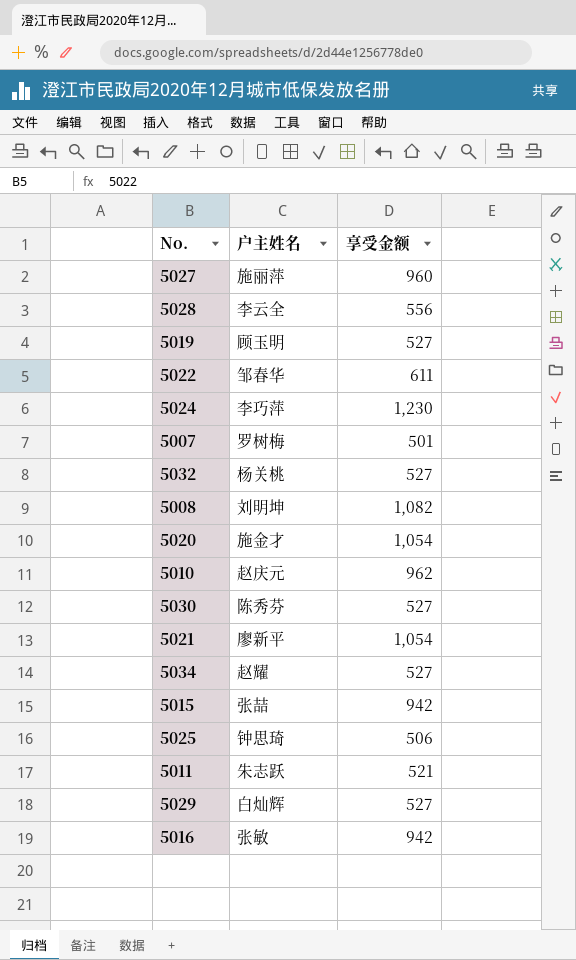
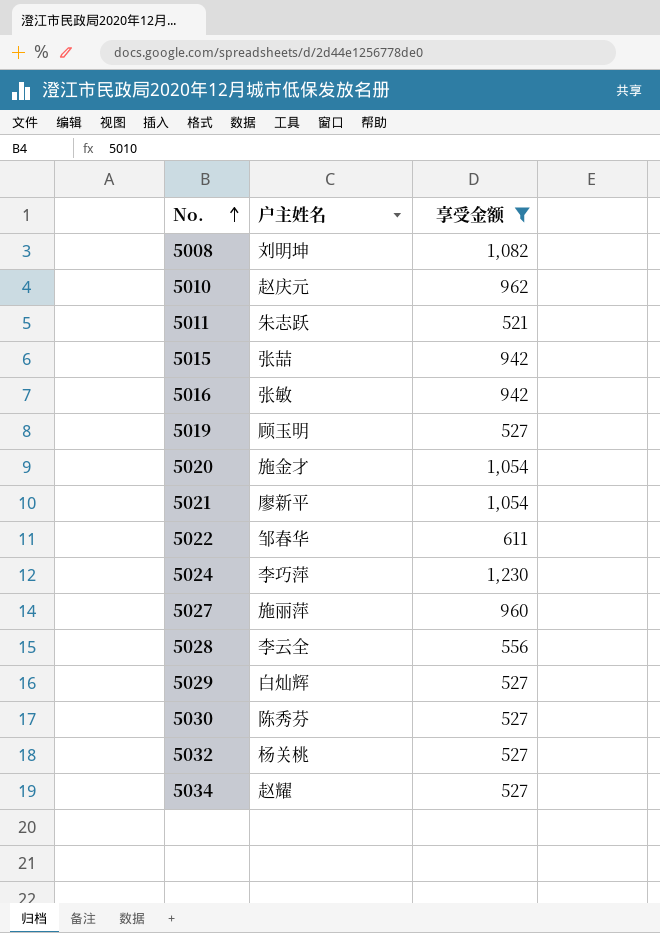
filter: none -> 享受金额 >= 521
row order: none -> No. ascending

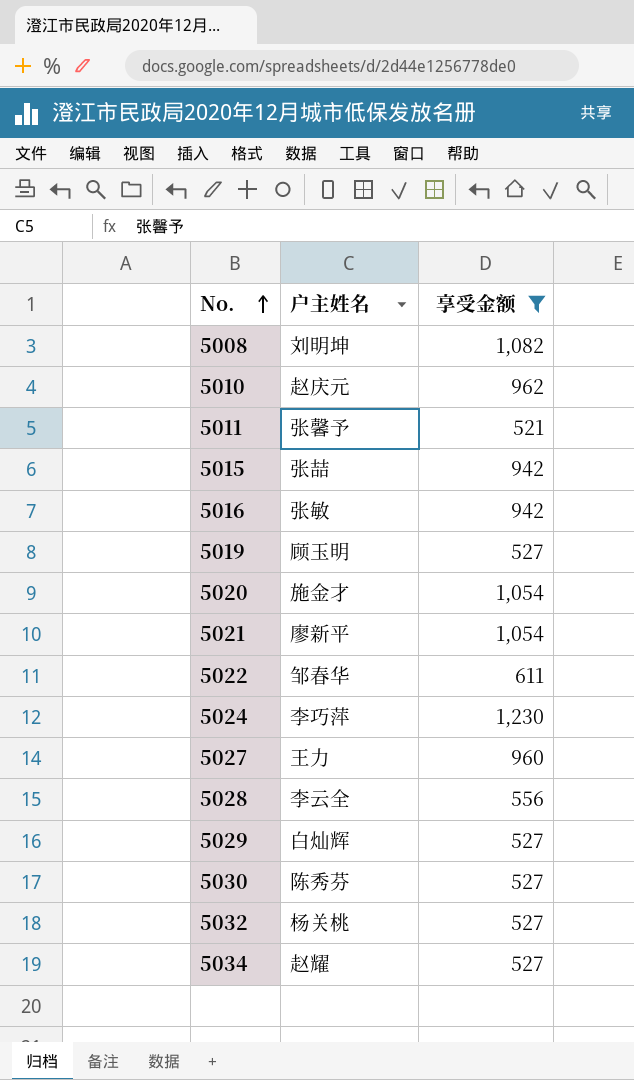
5011 | 户主姓名: 朱志跃 -> 张馨予
5027 | 户主姓名: 施丽萍 -> 王力

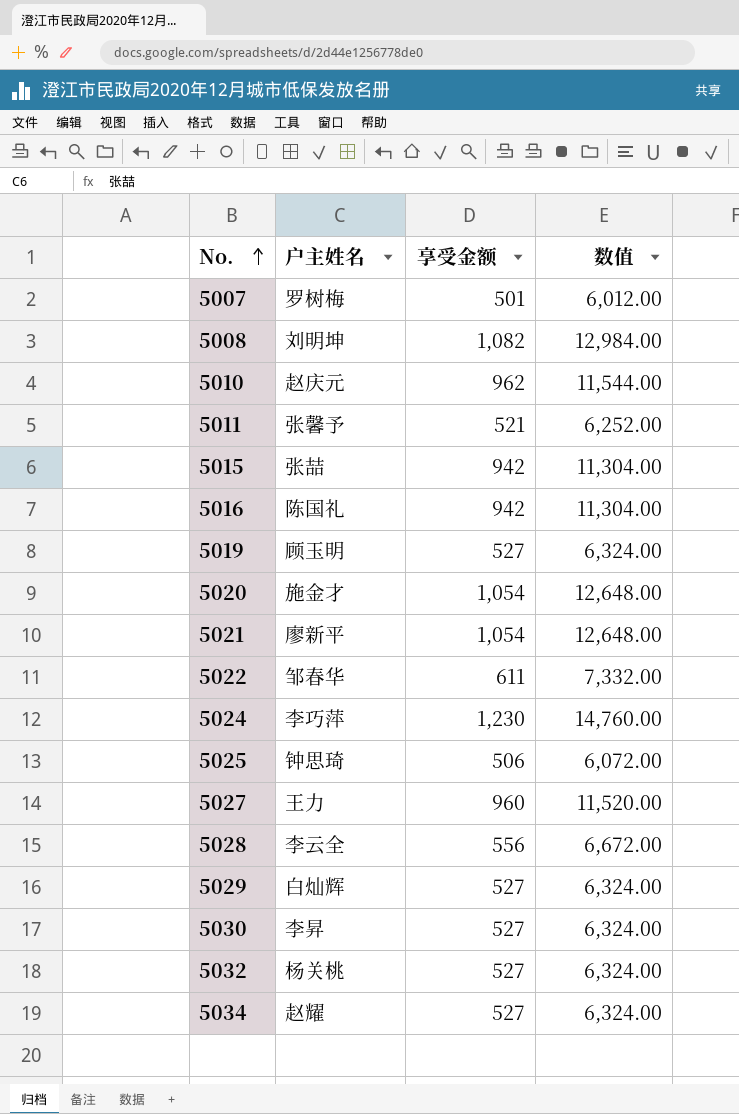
filter: 享受金额 >= 521 -> none
column 数值 | formula: none -> [享受金额] * 12
5016 | 户主姓名: 张敏 -> 陈国礼
5030 | 户主姓名: 陈秀芬 -> 李昇

